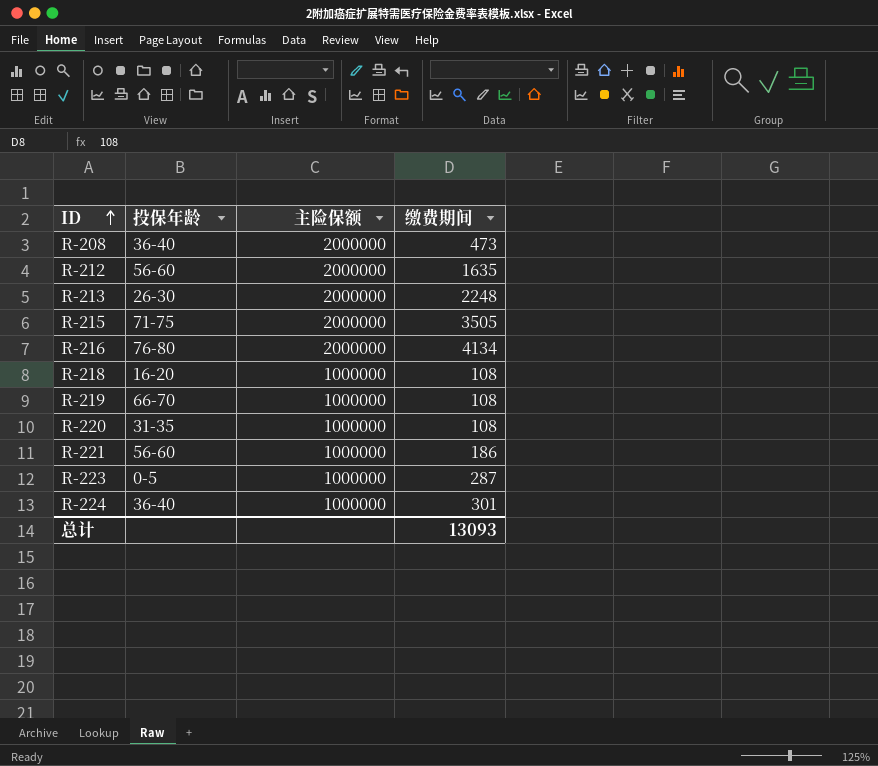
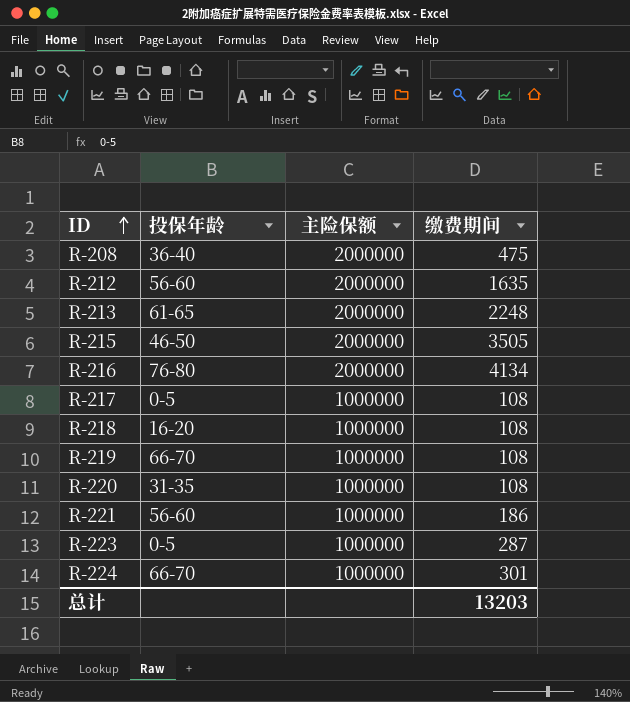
R-208 | 缴费期间: 473 -> 475
R-213 | 投保年龄: 26-30 -> 61-65
R-215 | 投保年龄: 71-75 -> 46-50
row R-217: none -> 0-5 | 1000000 | 108
R-224 | 投保年龄: 36-40 -> 66-70
总计 | 缴费期间: 13093 -> 13203

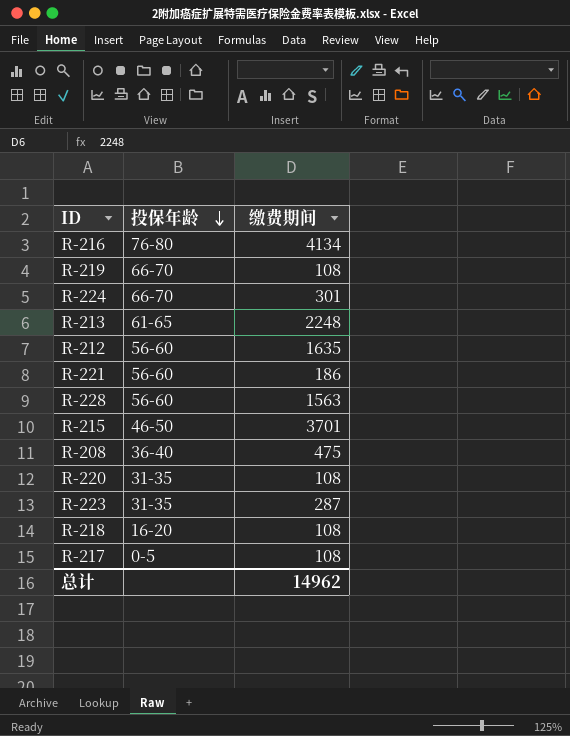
row order: ID ascending -> 投保年龄 descending
column 主险保额 | position: 3 -> none
row R-228: none -> 56-60 | 1563
R-215 | 缴费期间: 3505 -> 3701
R-223 | 投保年龄: 0-5 -> 31-35
总计 | 缴费期间: 13203 -> 14962

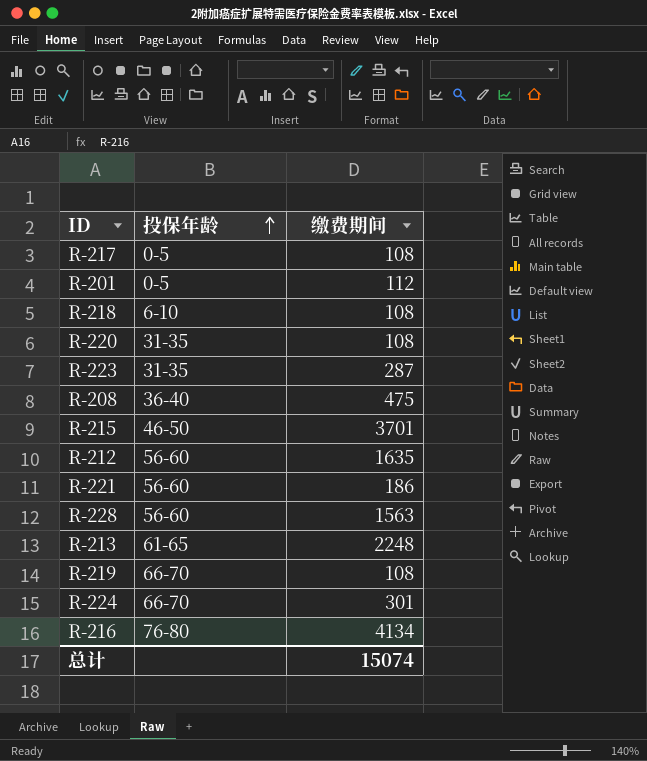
row order: 投保年龄 descending -> 投保年龄 ascending
row R-201: none -> 0-5 | 112
R-218 | 投保年龄: 16-20 -> 6-10
总计 | 缴费期间: 14962 -> 15074

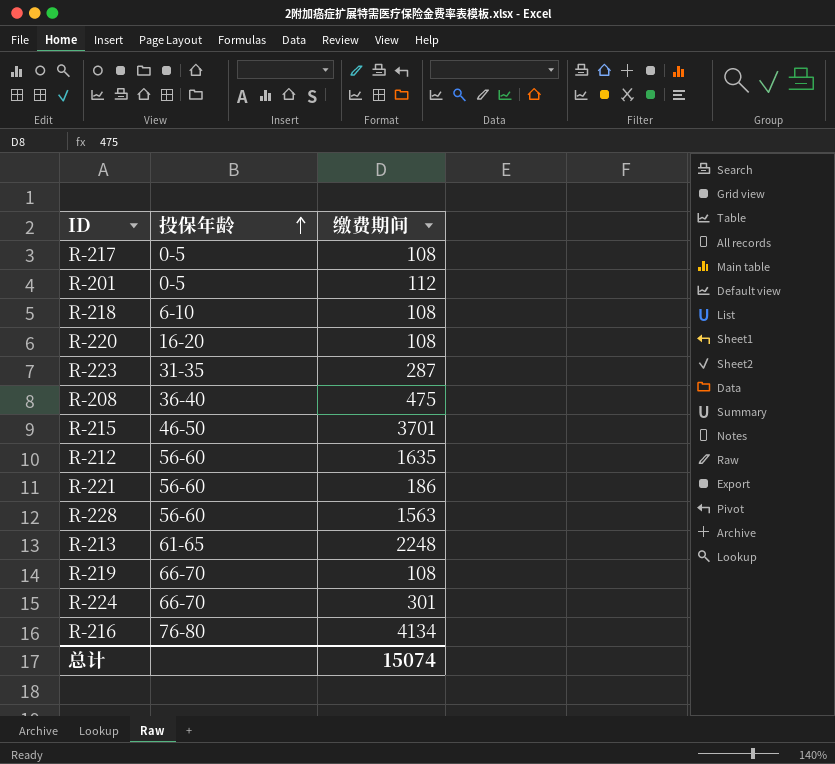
R-220 | 投保年龄: 31-35 -> 16-20

